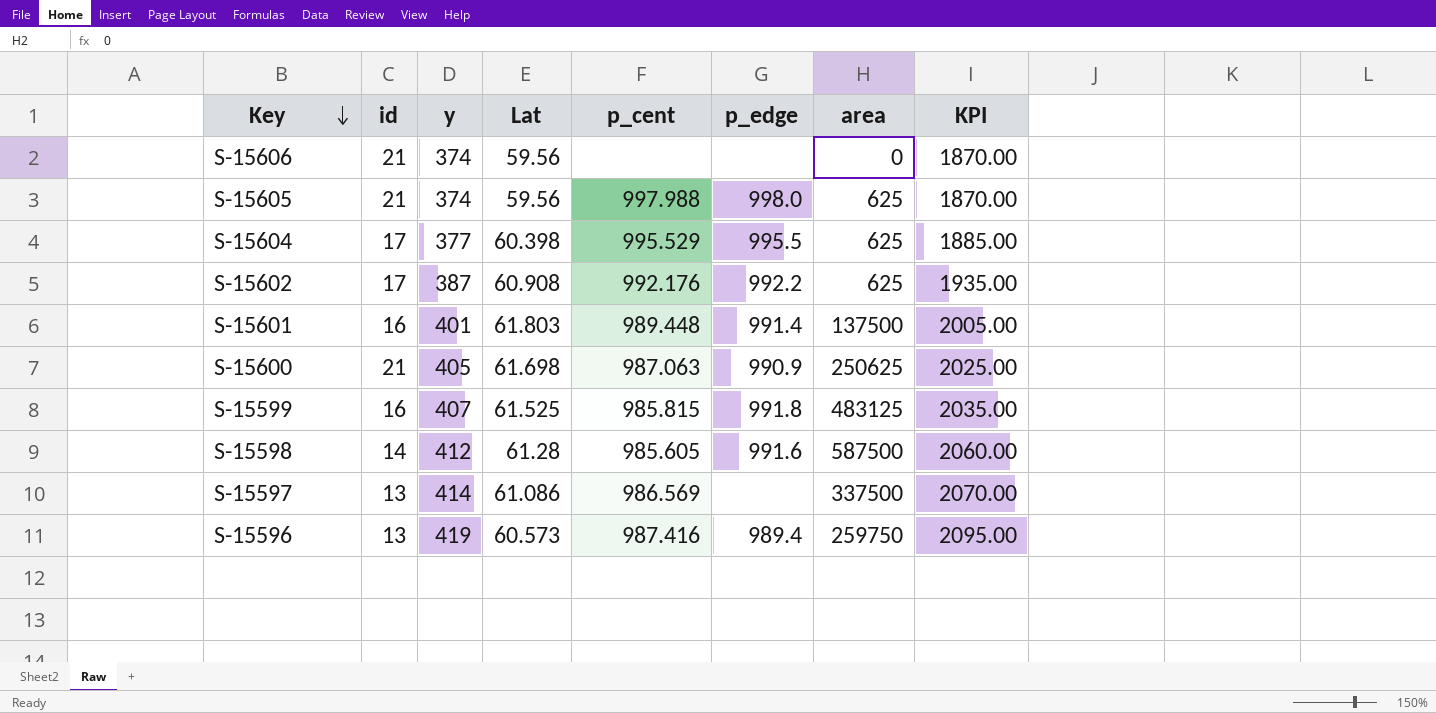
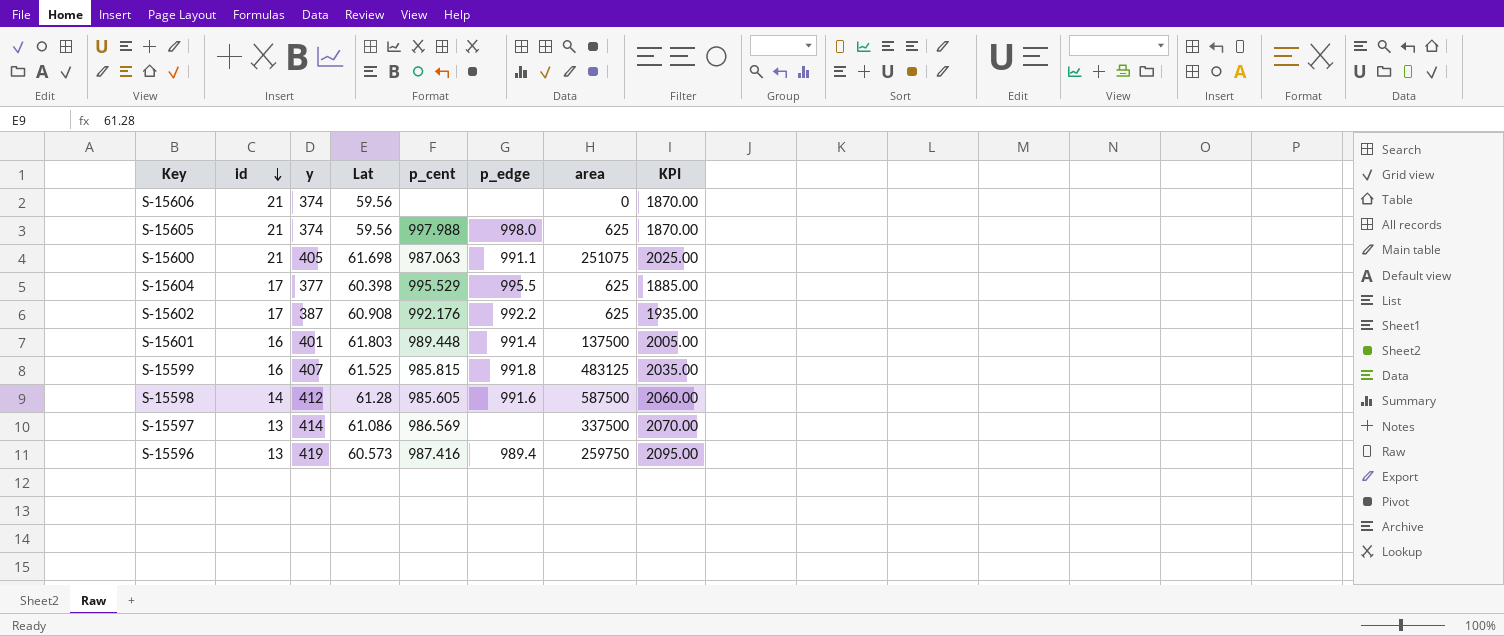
row order: Key descending -> id descending
S-15600 | p_edge: 990.9 -> 991.1
S-15600 | area: 250625 -> 251075

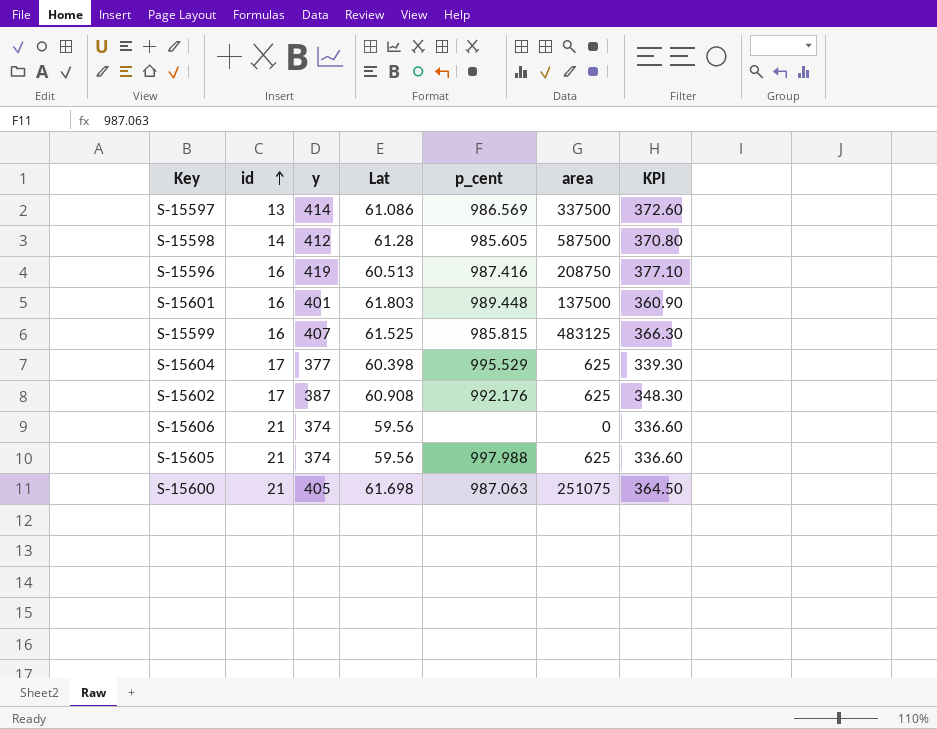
row order: id descending -> id ascending
column p_edge | position: 6 -> none
column KPI | formula: [y] * 5 -> [y] * 0.9
S-15596 | id: 13 -> 16
S-15596 | Lat: 60.573 -> 60.513
S-15596 | area: 259750 -> 208750

